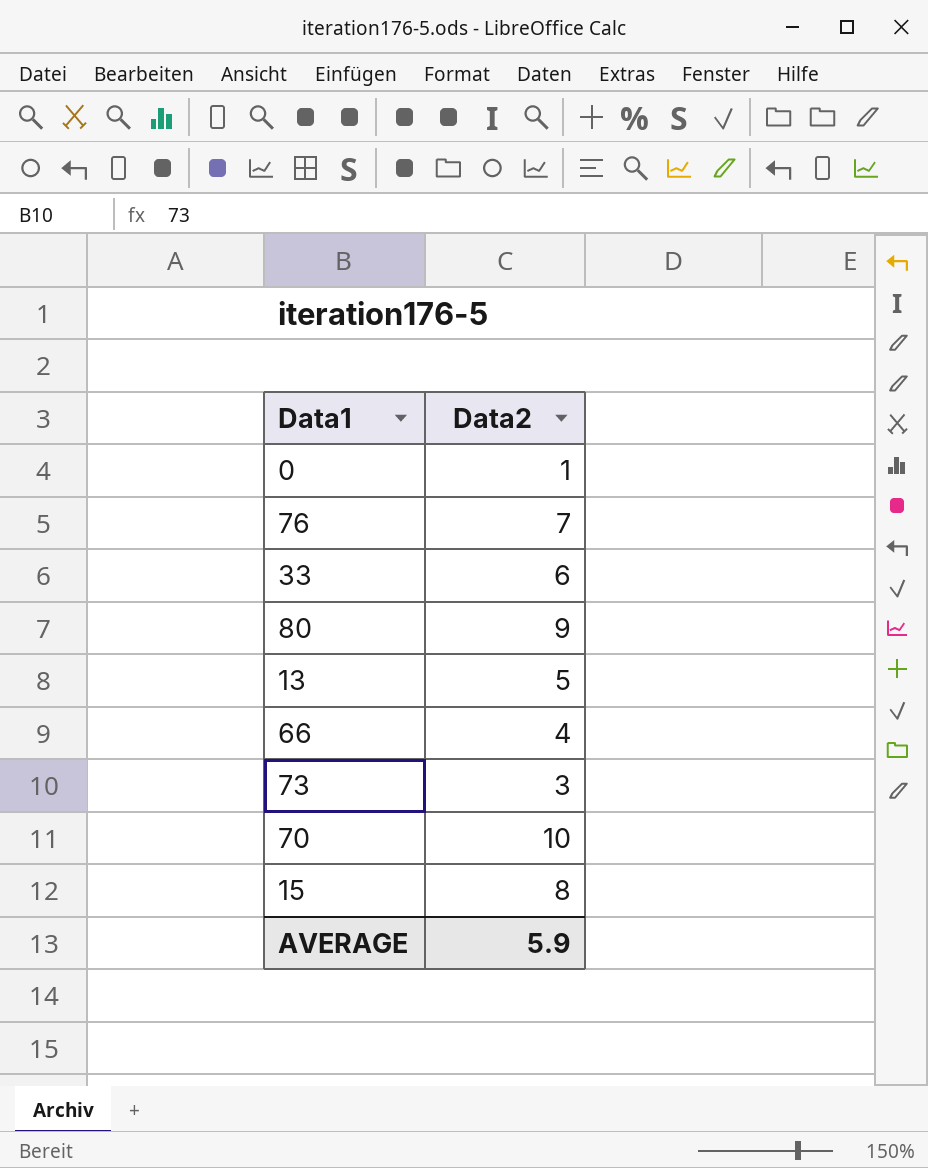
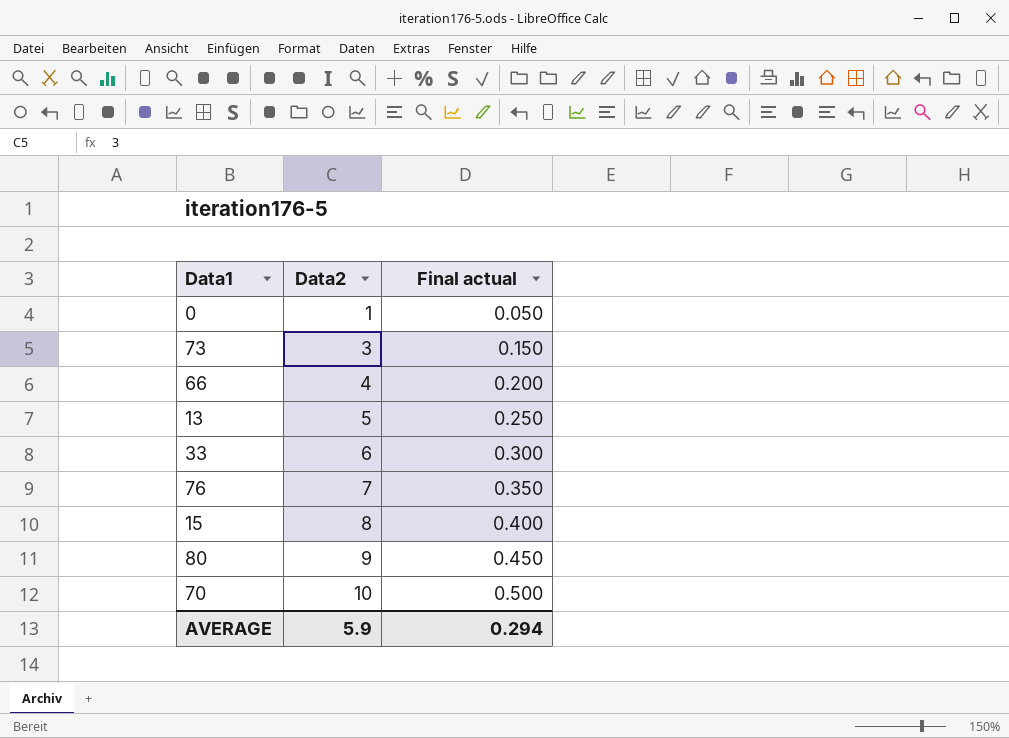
row order: none -> Data2 ascending
column Final actual | formula: none -> [Data2] * 0.05

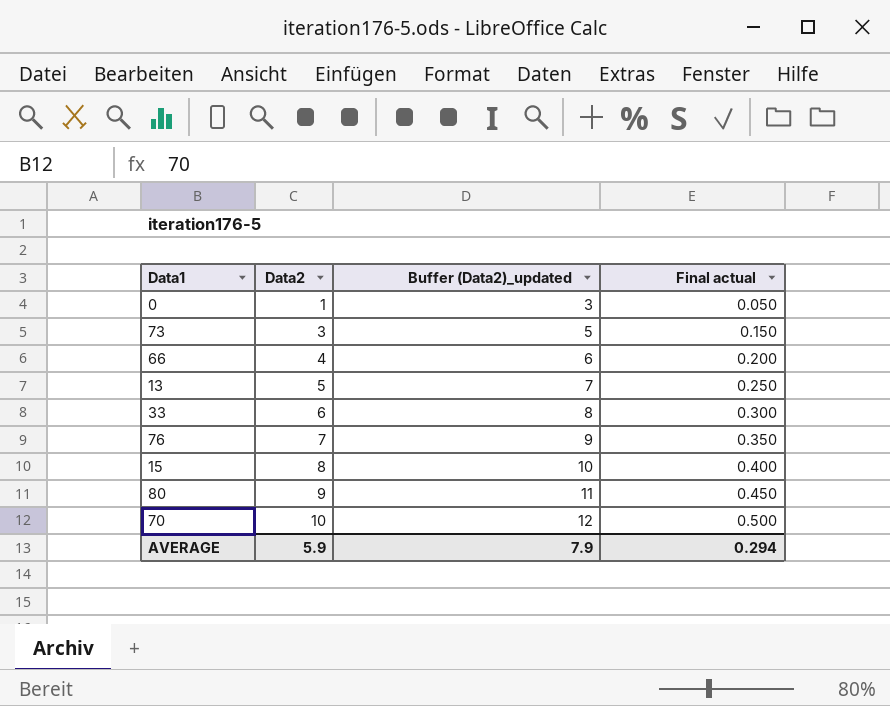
column Buffer (Data2)_updated | formula: none -> [Data2] + 2

